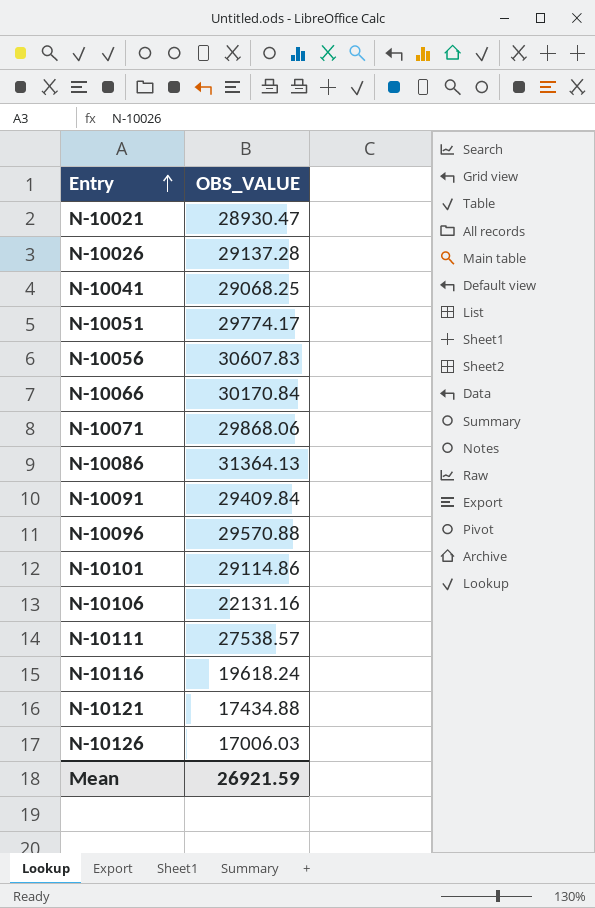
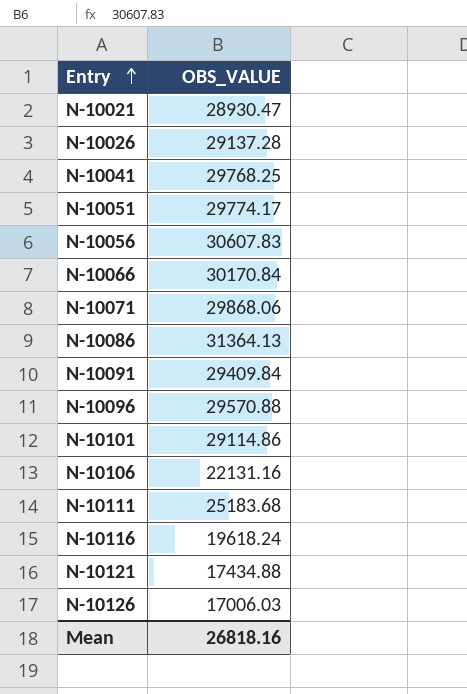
N-10041 | OBS_VALUE: 29068.25 -> 29768.25
N-10111 | OBS_VALUE: 27538.57 -> 25183.68
Mean | OBS_VALUE: 26921.59 -> 26818.16

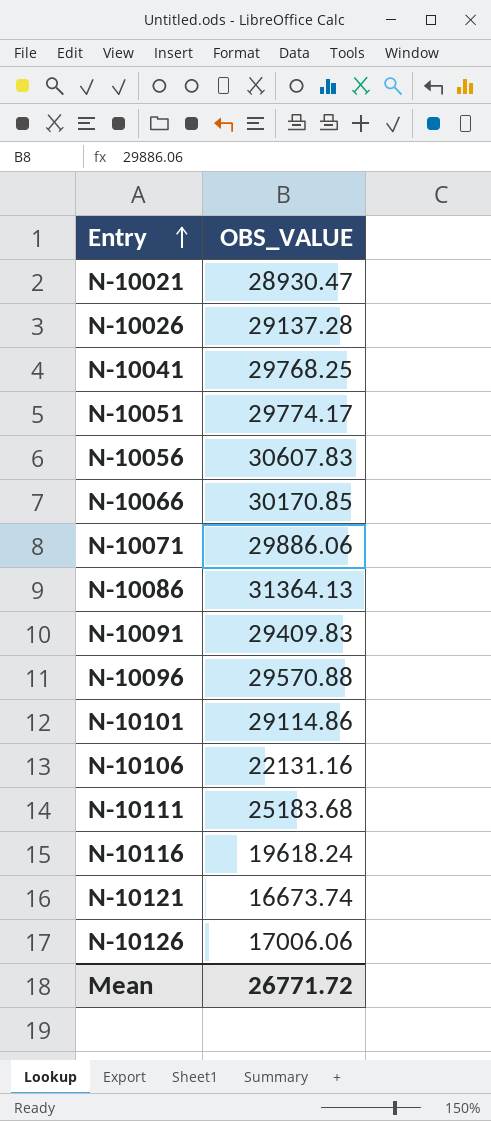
N-10066 | OBS_VALUE: 30170.84 -> 30170.85
N-10071 | OBS_VALUE: 29868.06 -> 29886.06
N-10091 | OBS_VALUE: 29409.84 -> 29409.83
N-10121 | OBS_VALUE: 17434.88 -> 16673.74
N-10126 | OBS_VALUE: 17006.03 -> 17006.06
Mean | OBS_VALUE: 26818.16 -> 26771.72

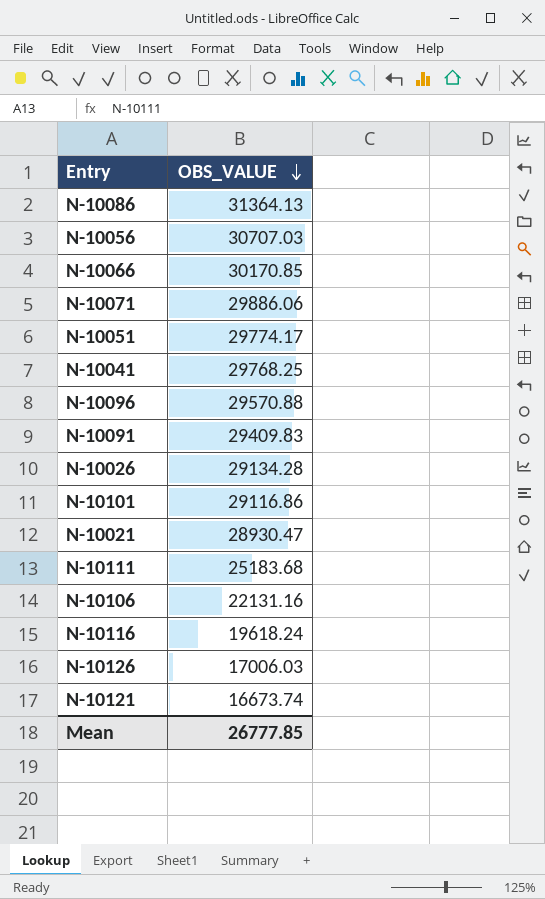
row order: Entry ascending -> OBS_VALUE descending
N-10056 | OBS_VALUE: 30607.83 -> 30707.03
N-10026 | OBS_VALUE: 29137.28 -> 29134.28
N-10101 | OBS_VALUE: 29114.86 -> 29116.86
N-10126 | OBS_VALUE: 17006.06 -> 17006.03
Mean | OBS_VALUE: 26771.72 -> 26777.85

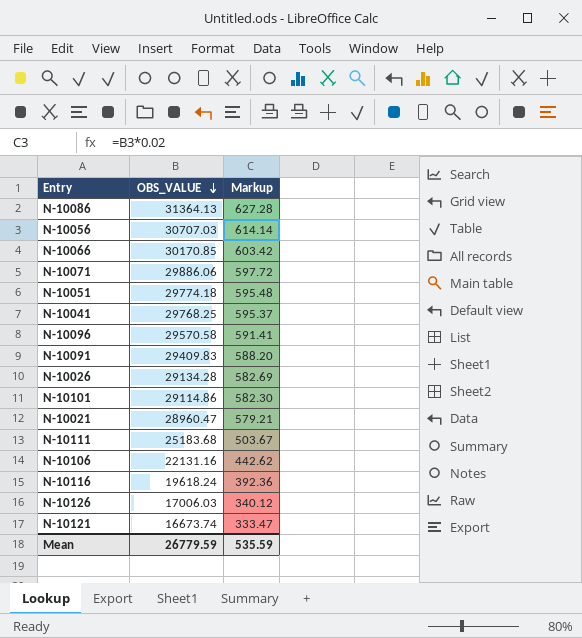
column Markup | formula: none -> [OBS_VALUE] * 0.02
N-10051 | OBS_VALUE: 29774.17 -> 29774.18
N-10096 | OBS_VALUE: 29570.88 -> 29570.58
N-10101 | OBS_VALUE: 29116.86 -> 29114.86
N-10021 | OBS_VALUE: 28930.47 -> 28960.47
Mean | OBS_VALUE: 26777.85 -> 26779.59

